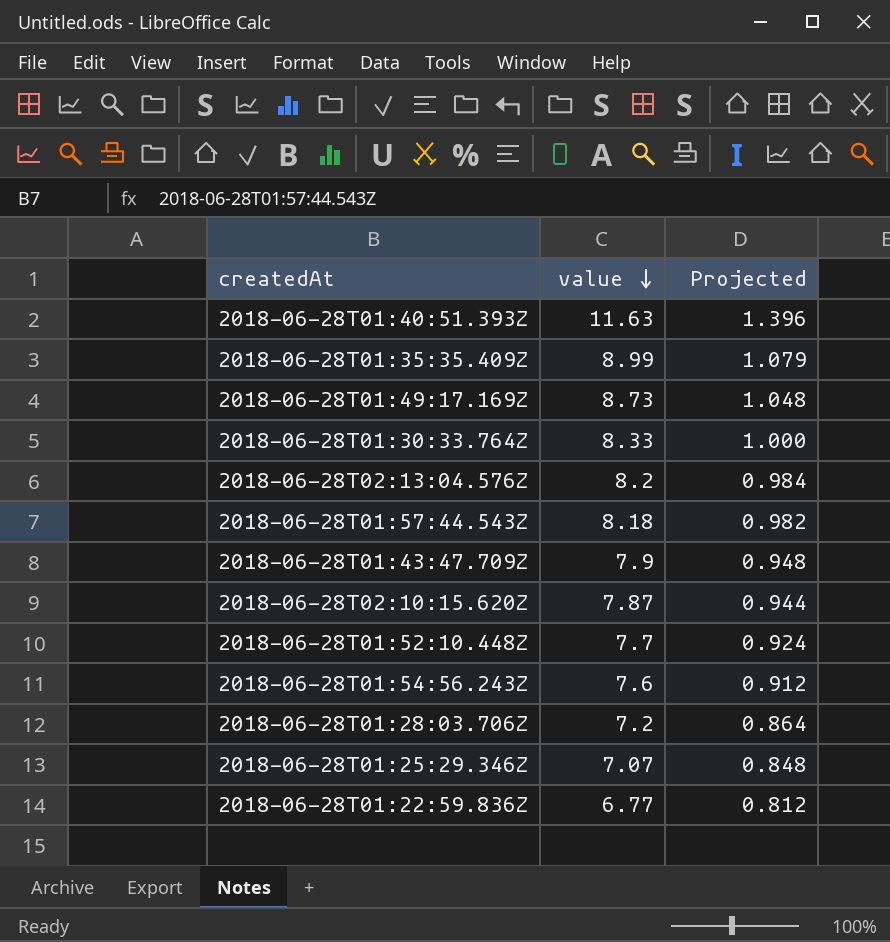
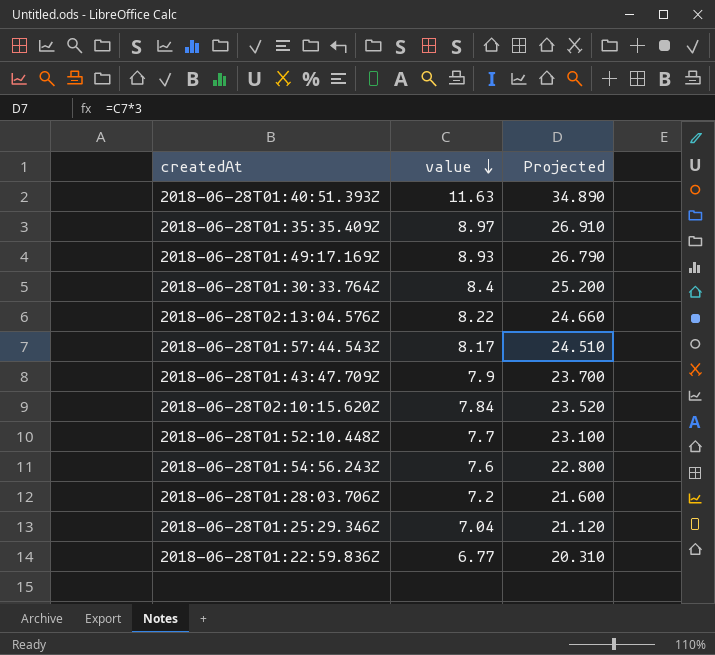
column Projected | formula: [value] * 0.12 -> [value] * 3
2018-06-28T01:35:35.409Z | value: 8.99 -> 8.97
2018-06-28T01:49:17.169Z | value: 8.73 -> 8.93
2018-06-28T01:30:33.764Z | value: 8.33 -> 8.4
2018-06-28T02:13:04.576Z | value: 8.2 -> 8.22
2018-06-28T01:57:44.543Z | value: 8.18 -> 8.17
2018-06-28T02:10:15.620Z | value: 7.87 -> 7.84
2018-06-28T01:25:29.346Z | value: 7.07 -> 7.04

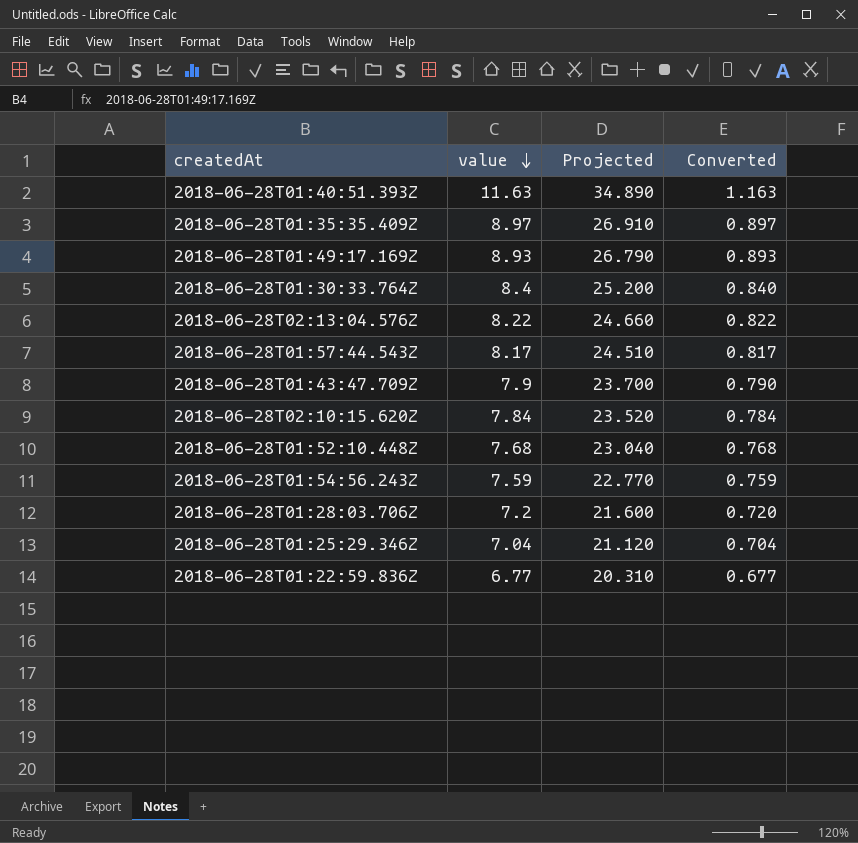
column Converted | formula: none -> [value] * 0.1
2018-06-28T01:52:10.448Z | value: 7.7 -> 7.68
2018-06-28T01:52:10.448Z | Projected: 23.100 -> 23.040
2018-06-28T01:54:56.243Z | value: 7.6 -> 7.59
2018-06-28T01:54:56.243Z | Projected: 22.800 -> 22.770

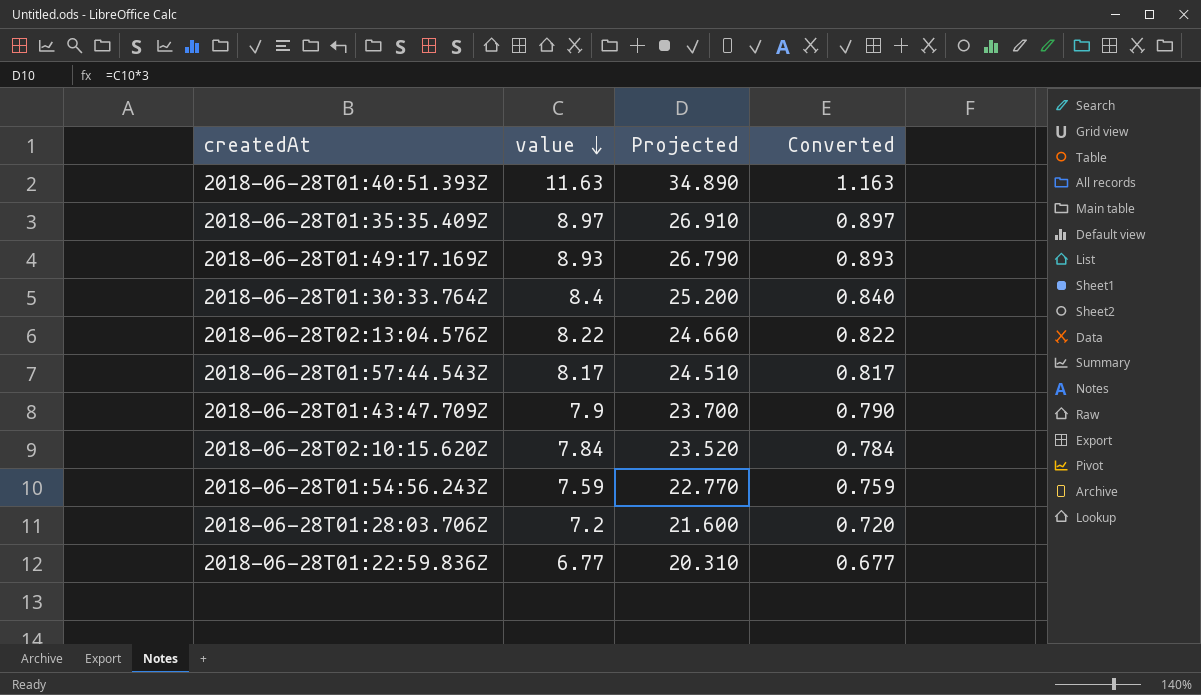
row 2018-06-28T01:52:10.448Z: 7.68 | 23.040 | 0.768 -> none
row 2018-06-28T01:25:29.346Z: 7.04 | 21.120 | 0.704 -> none

